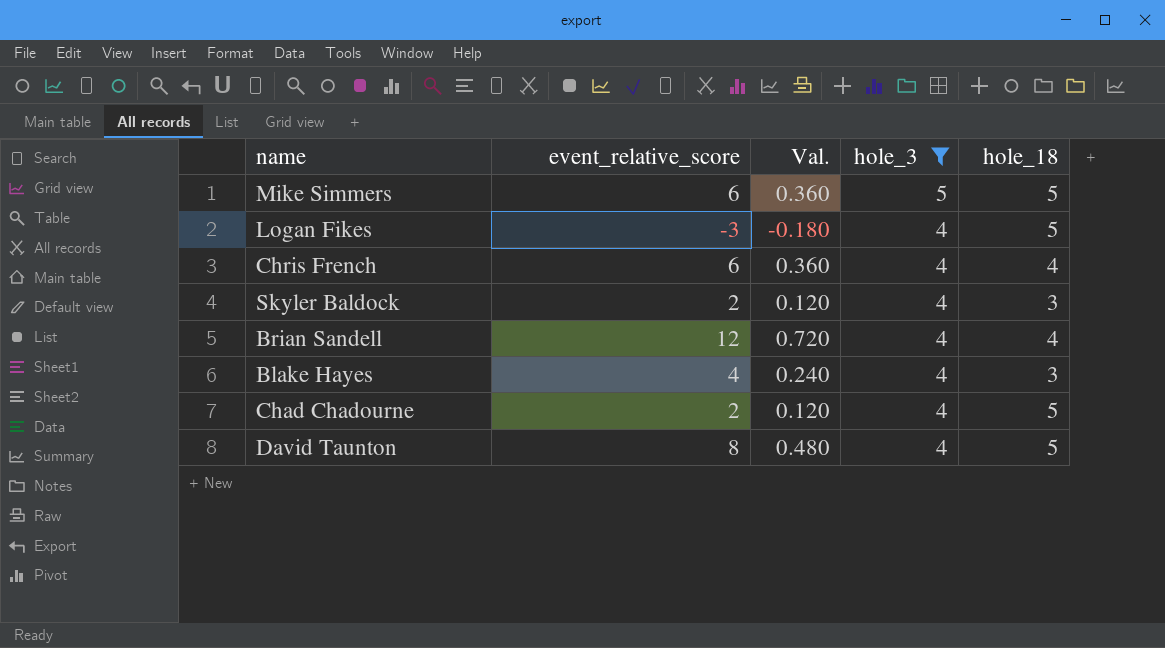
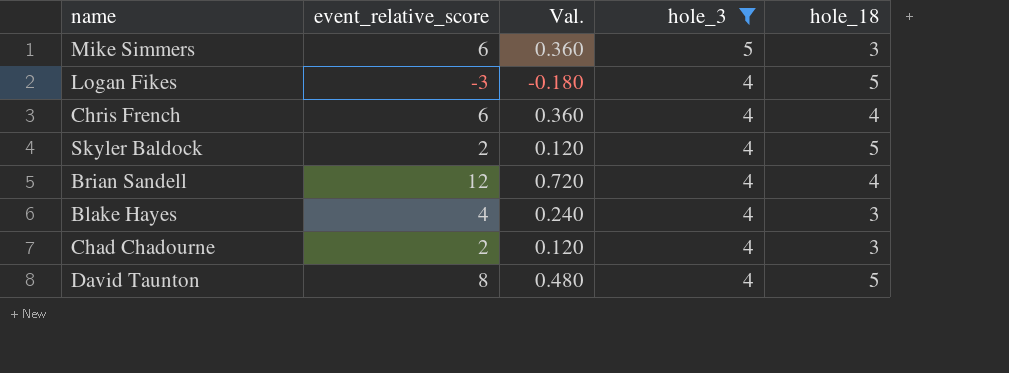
Mike Simmers | hole_18: 5 -> 3
Skyler Baldock | hole_18: 3 -> 5
Chad Chadourne | hole_18: 5 -> 3

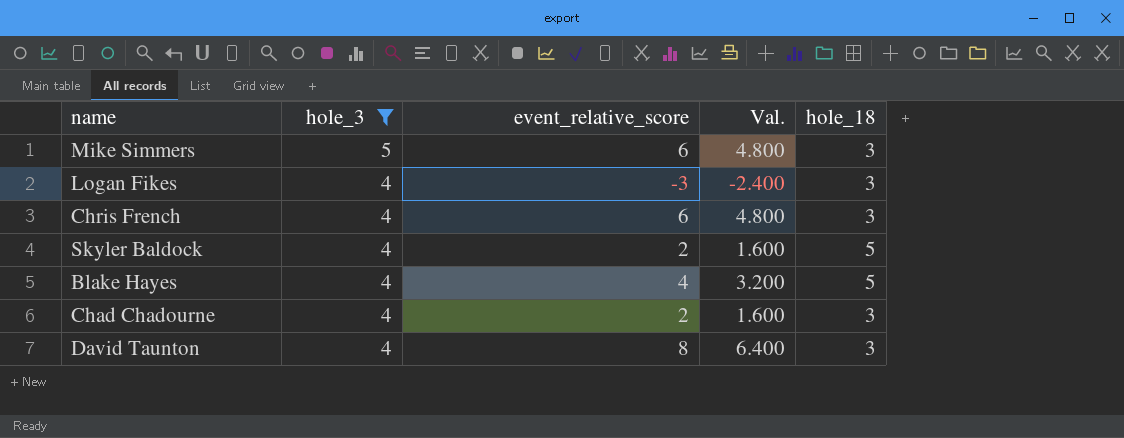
column hole_3 | position: 4 -> 2
column Val. | formula: [event_relative_score] * 0.06 -> [event_relative_score] * 0.8
row Brian Sandell: 12 | 0.720 | 4 | 4 -> none
Logan Fikes | hole_18: 5 -> 3
Chris French | hole_18: 4 -> 3
Blake Hayes | hole_18: 3 -> 5
David Taunton | hole_18: 5 -> 3

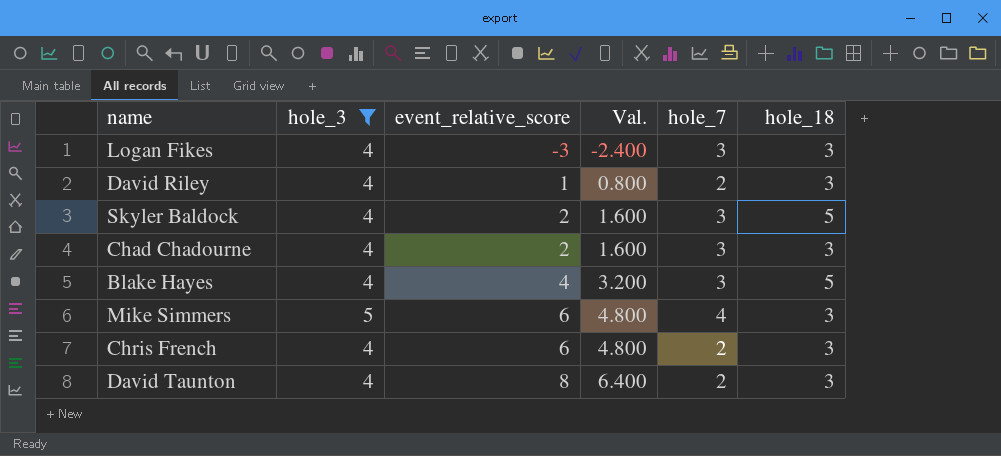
row order: hole_3 descending -> event_relative_score ascending
column hole_7 | position: none -> 5
row David Riley: none -> 4 | 1 | 0.800 | 2 | 3

